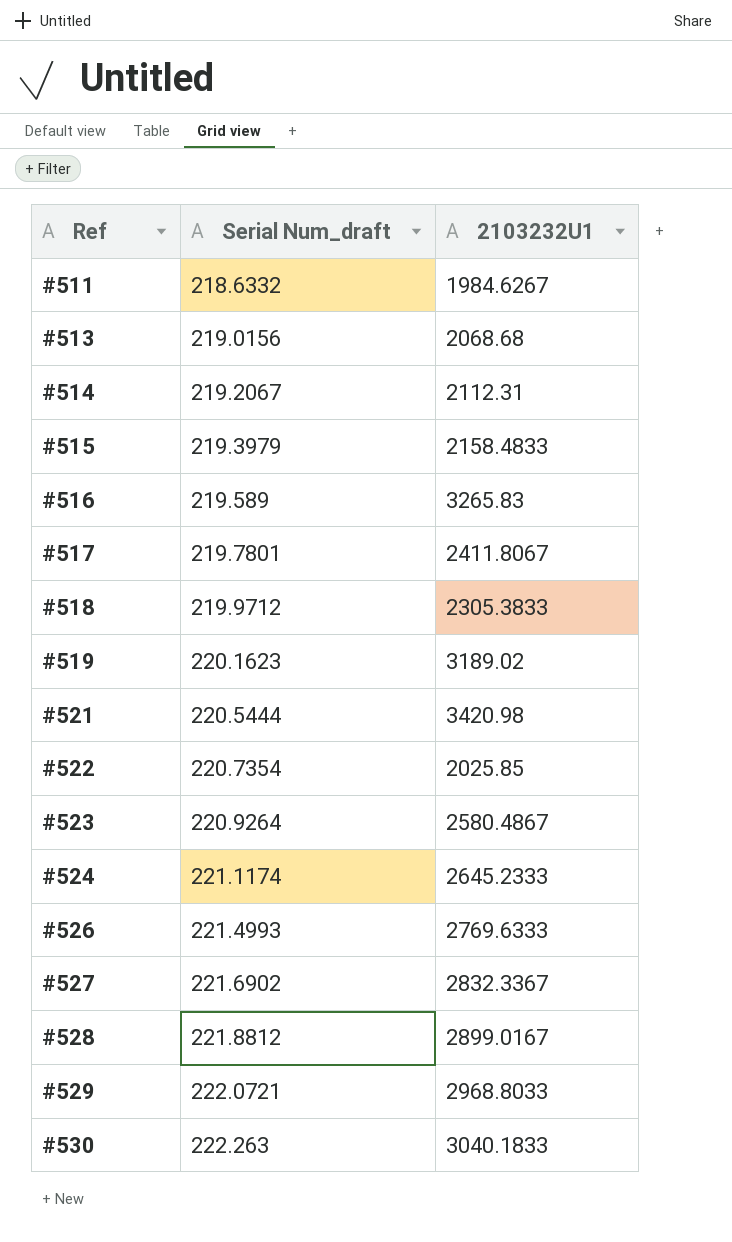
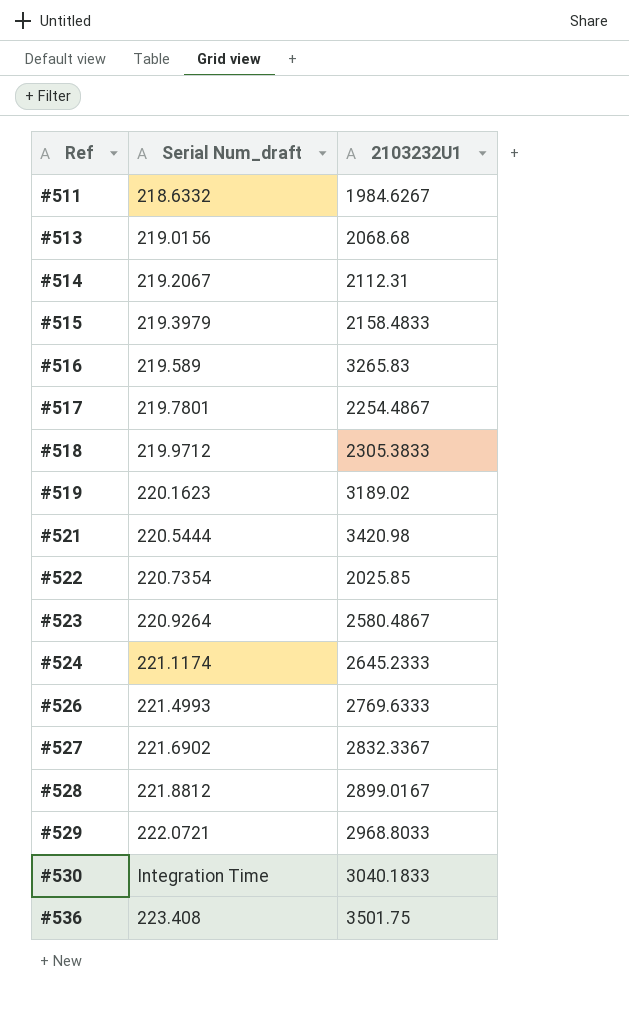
#517 | 2103232U1: 2411.8067 -> 2254.4867
#530 | Serial Num_draft: 222.263 -> Integration Time
row #536: none -> 223.408 | 3501.75

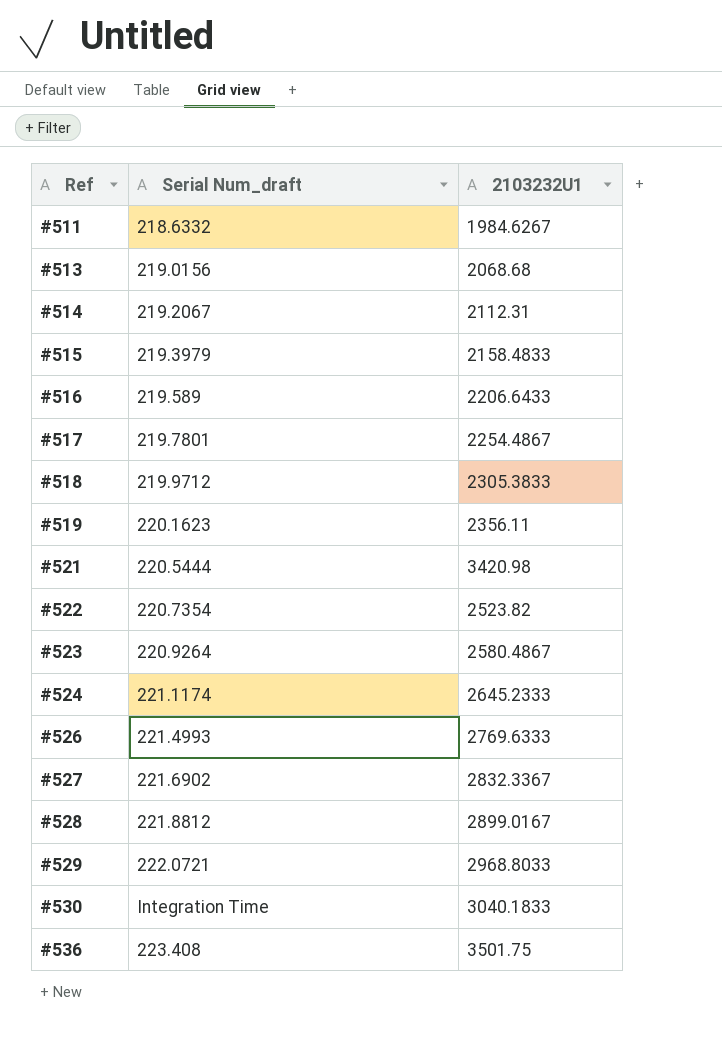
#516 | 2103232U1: 3265.83 -> 2206.6433
#519 | 2103232U1: 3189.02 -> 2356.11
#522 | 2103232U1: 2025.85 -> 2523.82

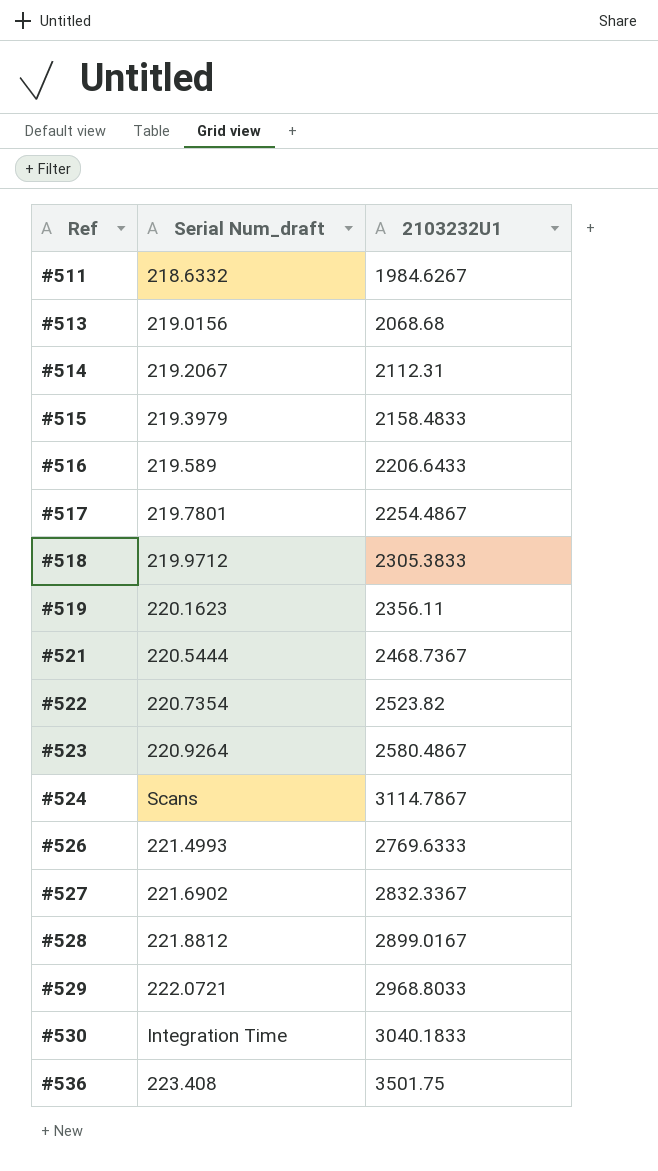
#521 | 2103232U1: 3420.98 -> 2468.7367
#524 | Serial Num_draft: 221.1174 -> Scans
#524 | 2103232U1: 2645.2333 -> 3114.7867

